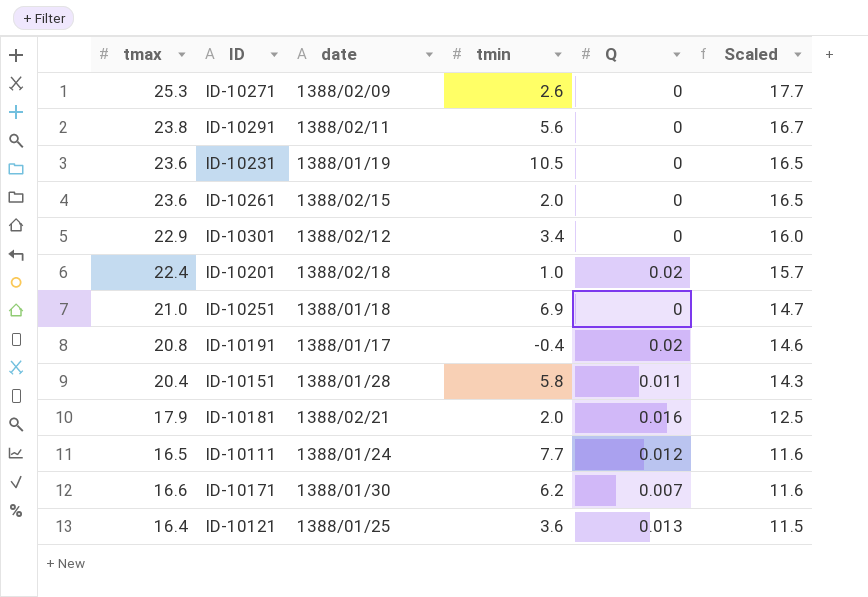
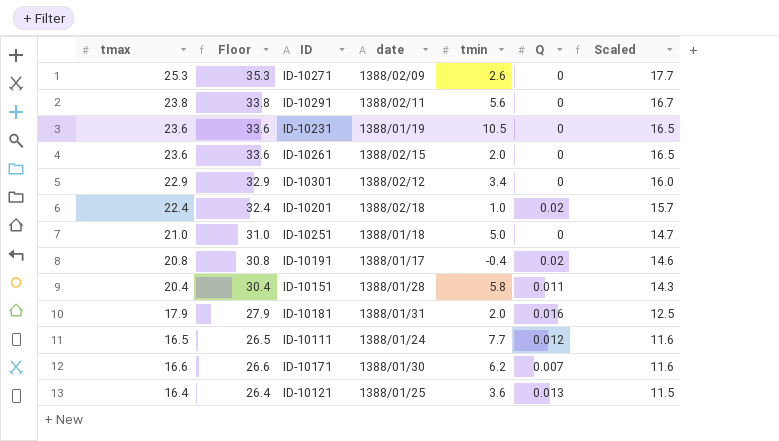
column Floor | formula: none -> [tmax] + 10
ID-10251 | tmin: 6.9 -> 5.0
ID-10181 | date: 1388/02/21 -> 1388/01/31

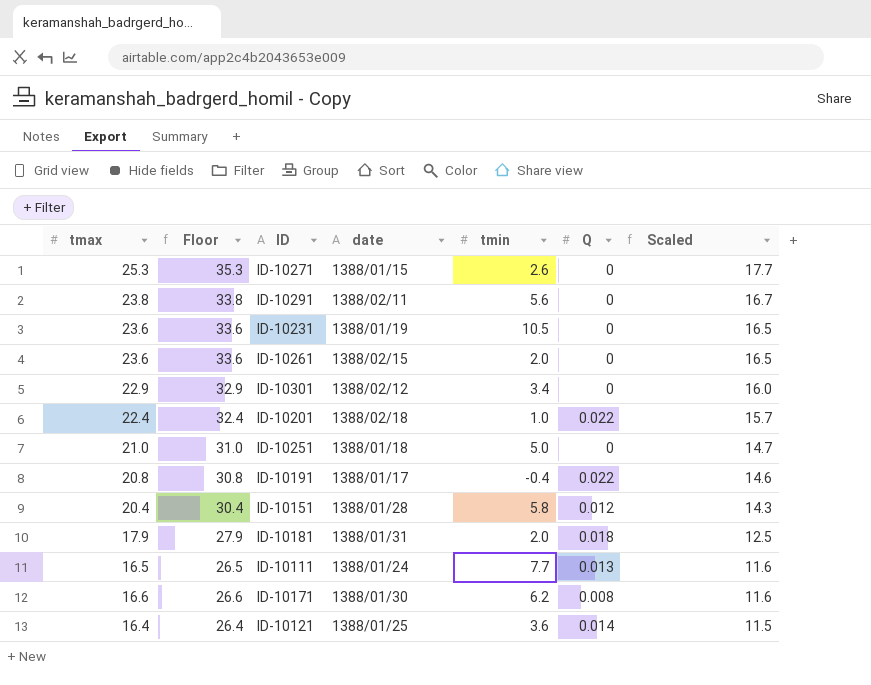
ID-10271 | date: 1388/02/09 -> 1388/01/15
ID-10201 | Q: 0.02 -> 0.022
ID-10191 | Q: 0.02 -> 0.022
ID-10151 | Q: 0.011 -> 0.012
ID-10181 | Q: 0.016 -> 0.018
ID-10111 | Q: 0.012 -> 0.013
ID-10171 | Q: 0.007 -> 0.008
ID-10121 | Q: 0.013 -> 0.014

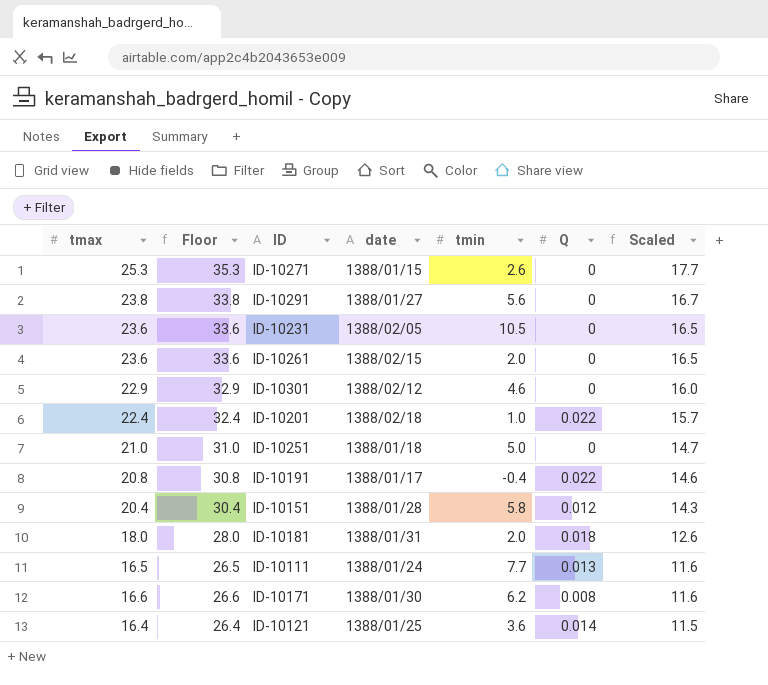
ID-10291 | date: 1388/02/11 -> 1388/01/27
ID-10231 | date: 1388/01/19 -> 1388/02/05
ID-10301 | tmin: 3.4 -> 4.6
ID-10181 | tmax: 17.9 -> 18.0
ID-10181 | Floor: 27.9 -> 28.0
ID-10181 | Scaled: 12.5 -> 12.6

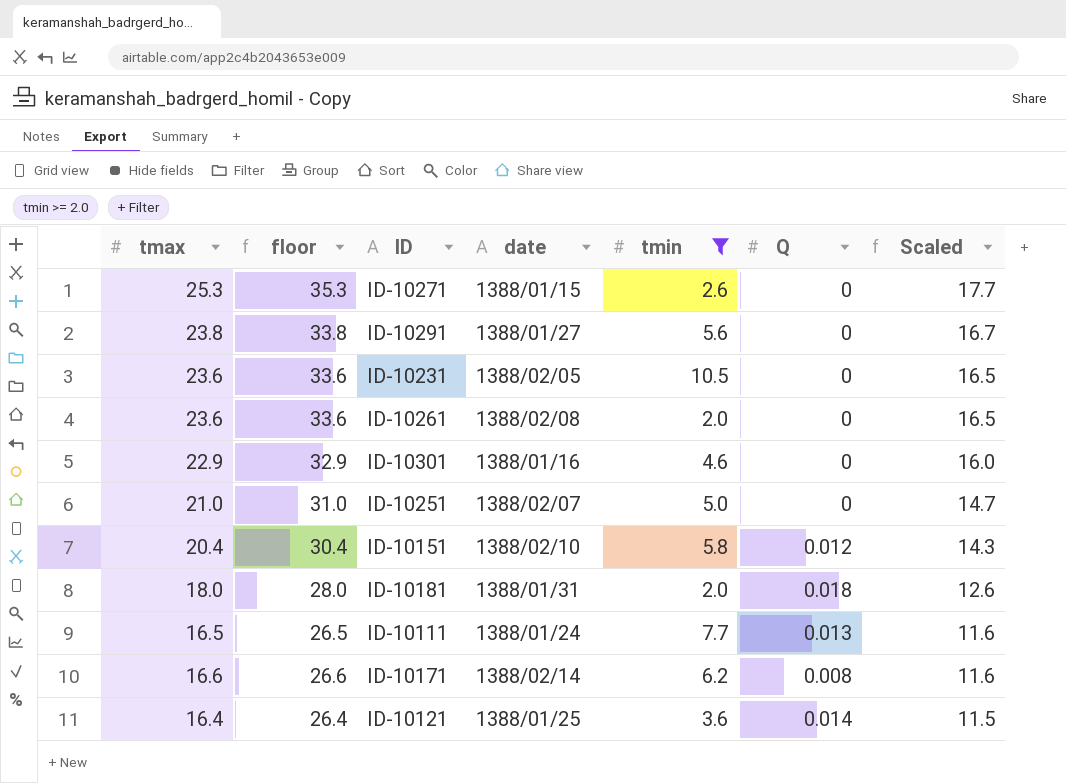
filter: none -> tmin >= 2.0
column name: Floor -> floor
ID-10261 | date: 1388/02/15 -> 1388/02/08
ID-10301 | date: 1388/02/12 -> 1388/01/16
ID-10251 | date: 1388/01/18 -> 1388/02/07
ID-10151 | date: 1388/01/28 -> 1388/02/10
ID-10171 | date: 1388/01/30 -> 1388/02/14

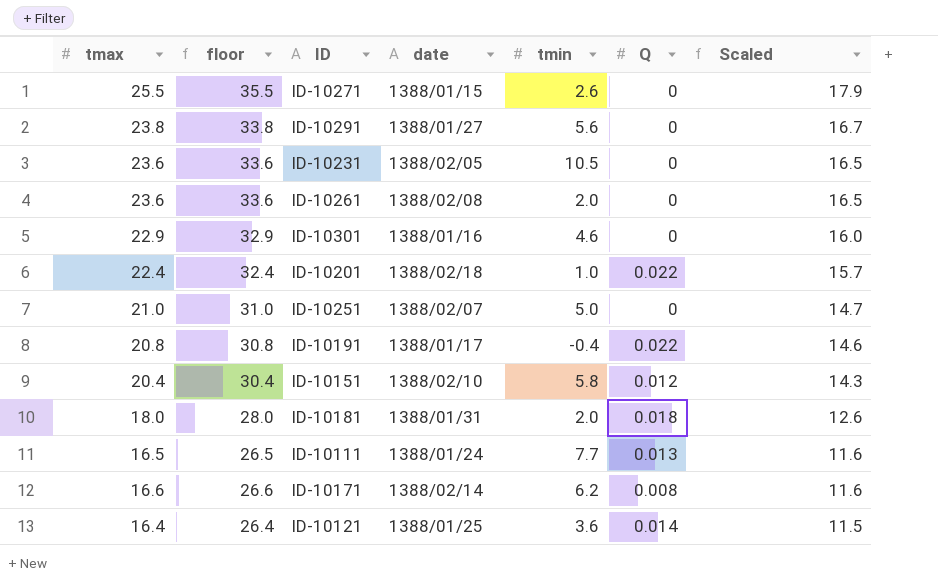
filter: tmin >= 2.0 -> none
ID-10271 | tmax: 25.3 -> 25.5
ID-10271 | floor: 35.3 -> 35.5
ID-10271 | Scaled: 17.7 -> 17.9

